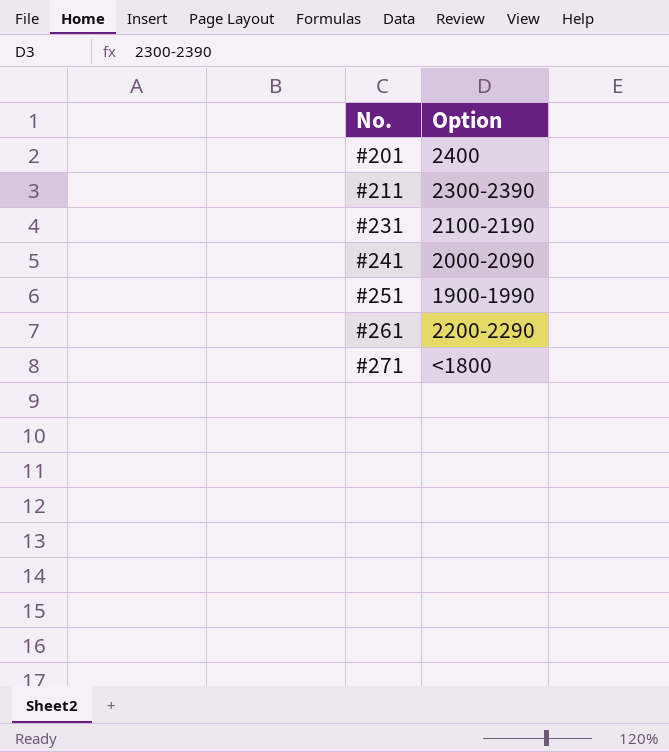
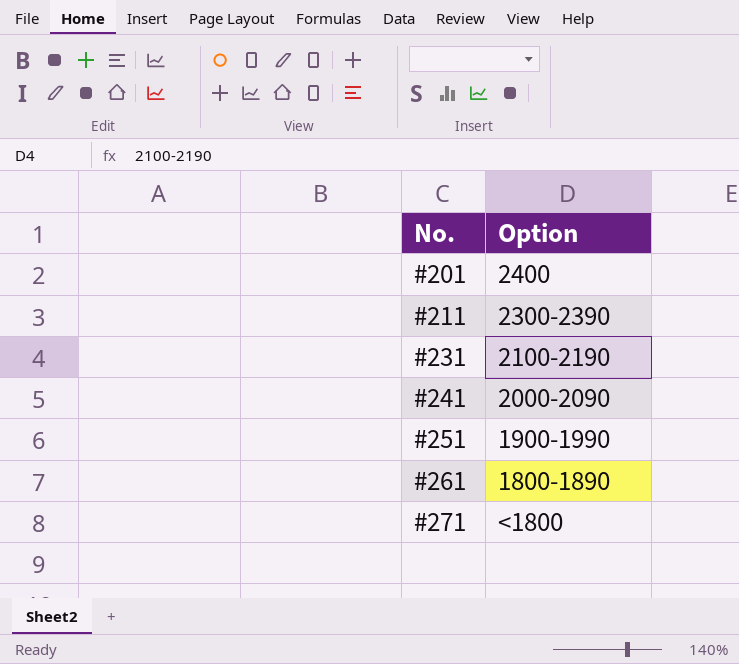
#261 | Option: 2200-2290 -> 1800-1890

